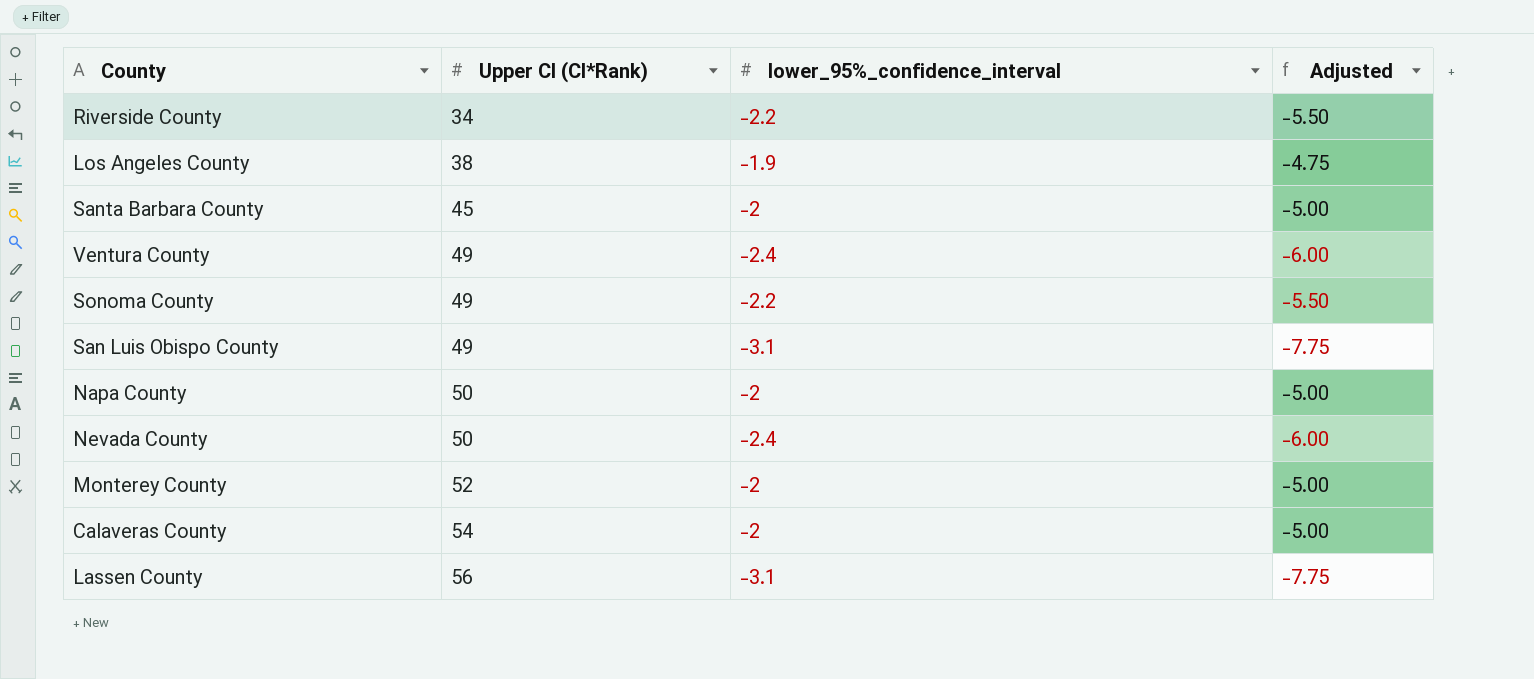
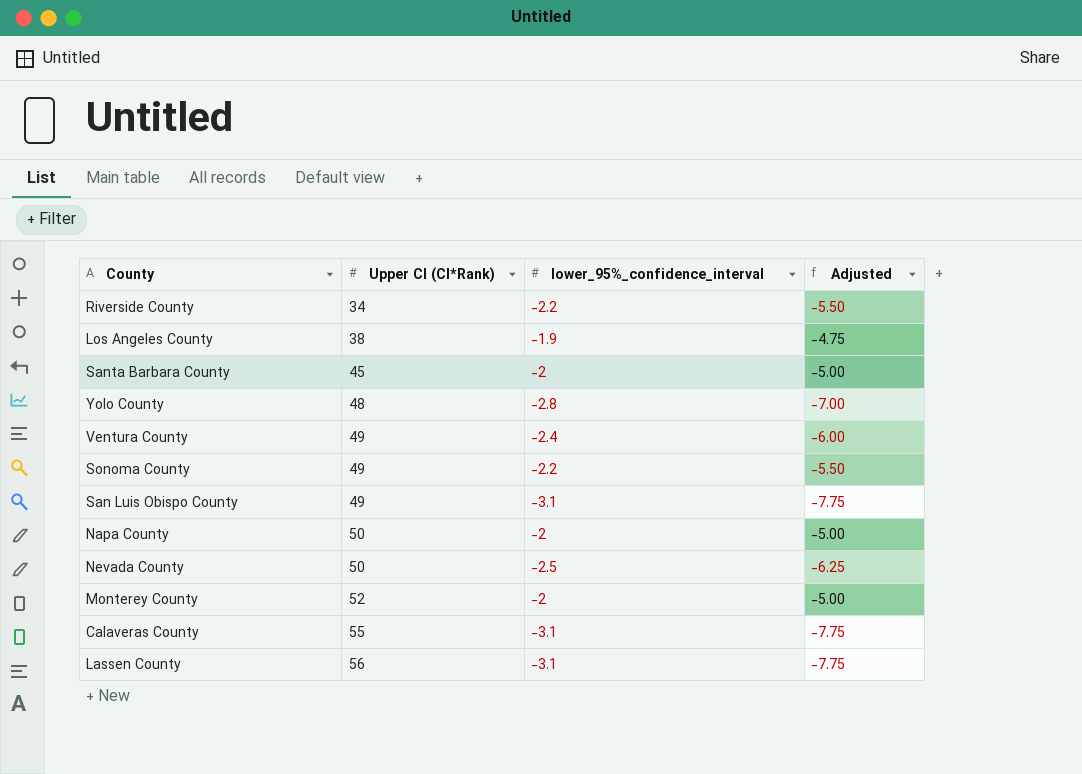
row Yolo County: none -> 48 | -2.8 | -7.00
Nevada County | lower_95%_confidence_interval: -2.4 -> -2.5
Nevada County | Adjusted: -6.00 -> -6.25
Calaveras County | Upper CI (CI*Rank): 54 -> 55
Calaveras County | lower_95%_confidence_interval: -2 -> -3.1
Calaveras County | Adjusted: -5.00 -> -7.75

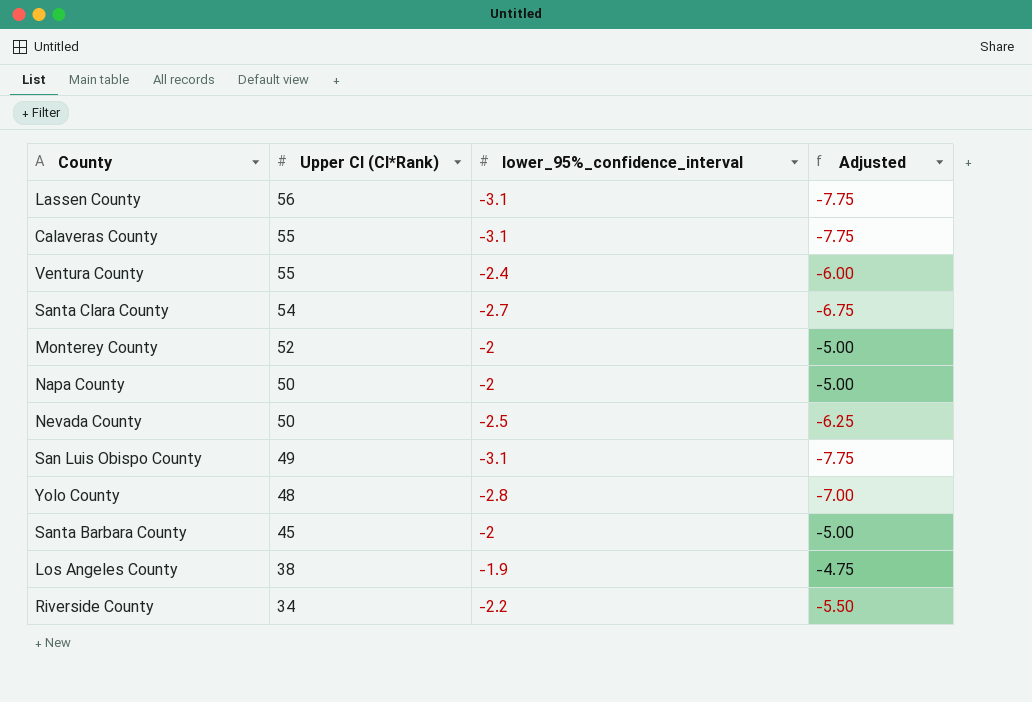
row order: Upper CI (CI*Rank) ascending -> Upper CI (CI*Rank) descending
row Sonoma County: 49 | -2.2 | -5.50 -> none
Ventura County | Upper CI (CI*Rank): 49 -> 55
row Santa Clara County: none -> 54 | -2.7 | -6.75

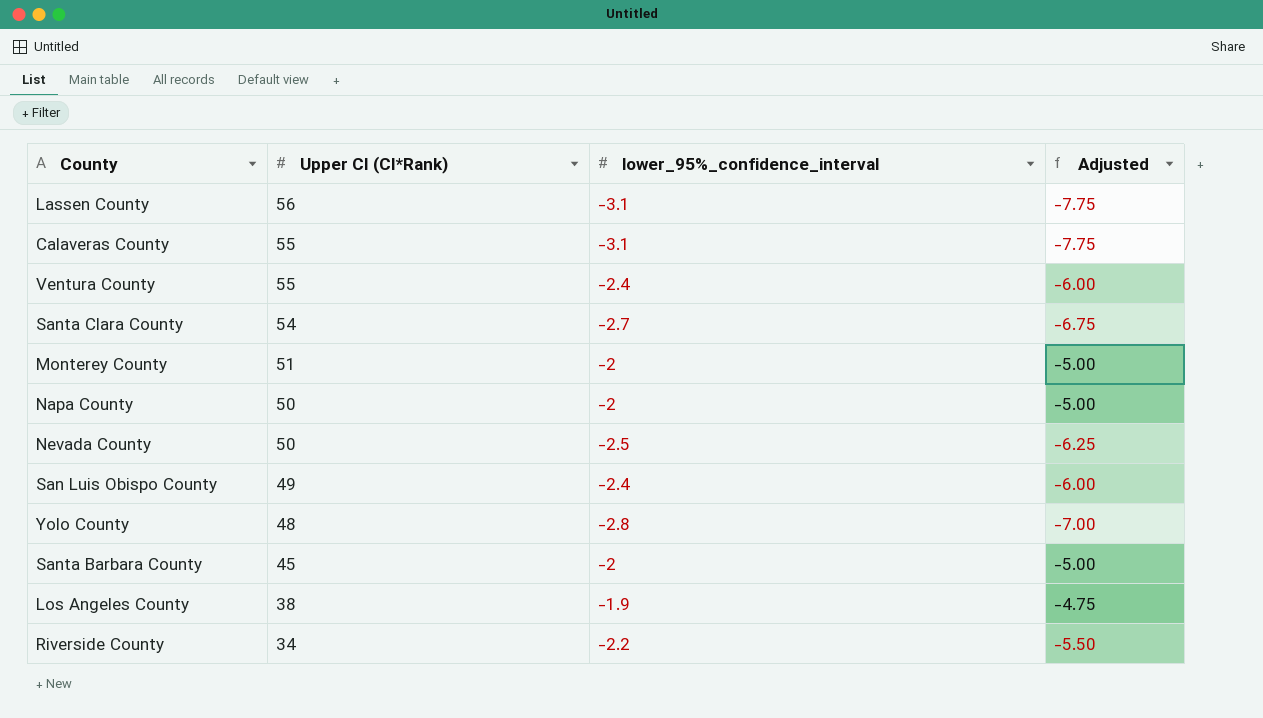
Monterey County | Upper CI (CI*Rank): 52 -> 51
San Luis Obispo County | lower_95%_confidence_interval: -3.1 -> -2.4
San Luis Obispo County | Adjusted: -7.75 -> -6.00

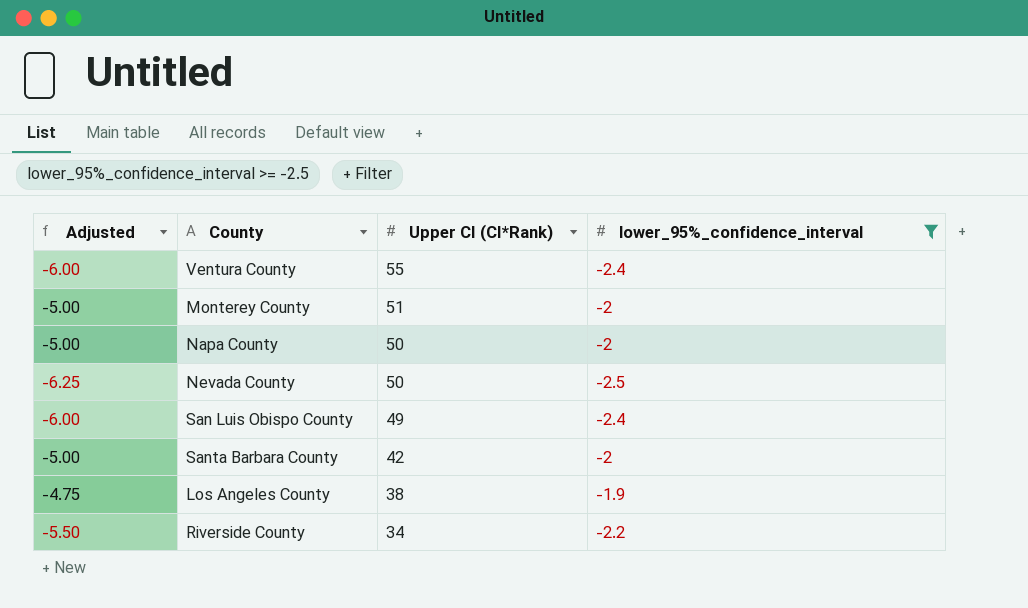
filter: none -> lower_95%_confidence_interval >= -2.5
column Adjusted | position: 4 -> 1
Santa Barbara County | Upper CI (CI*Rank): 45 -> 42

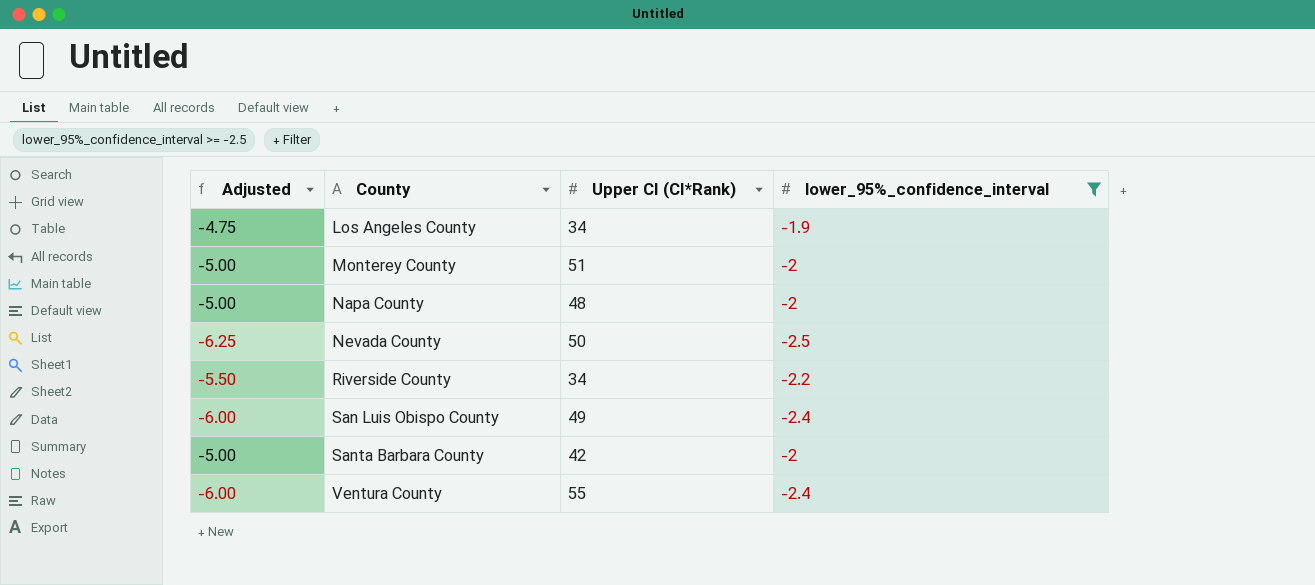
row order: Upper CI (CI*Rank) descending -> County ascending
Los Angeles County | Upper CI (CI*Rank): 38 -> 34
Napa County | Upper CI (CI*Rank): 50 -> 48

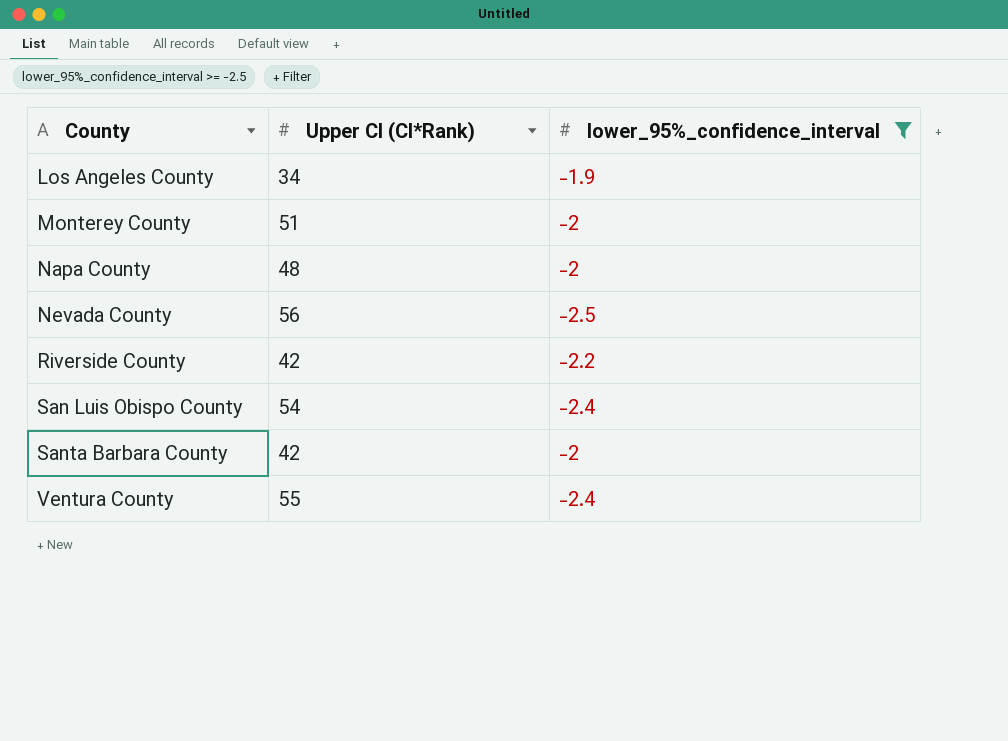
column Adjusted | formula: [lower_95%_confidence_interval] * 2.5 -> none
Nevada County | Upper CI (CI*Rank): 50 -> 56
Riverside County | Upper CI (CI*Rank): 34 -> 42
San Luis Obispo County | Upper CI (CI*Rank): 49 -> 54

